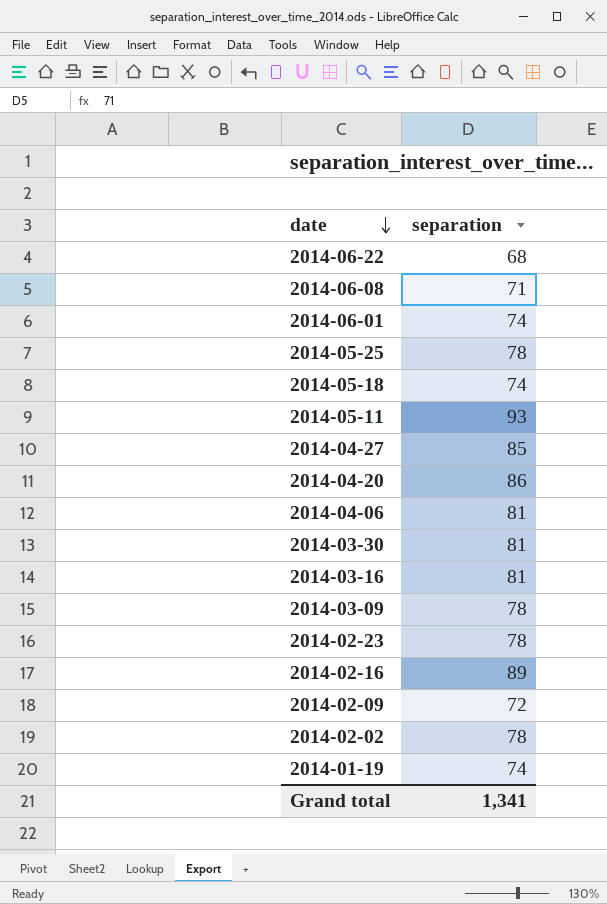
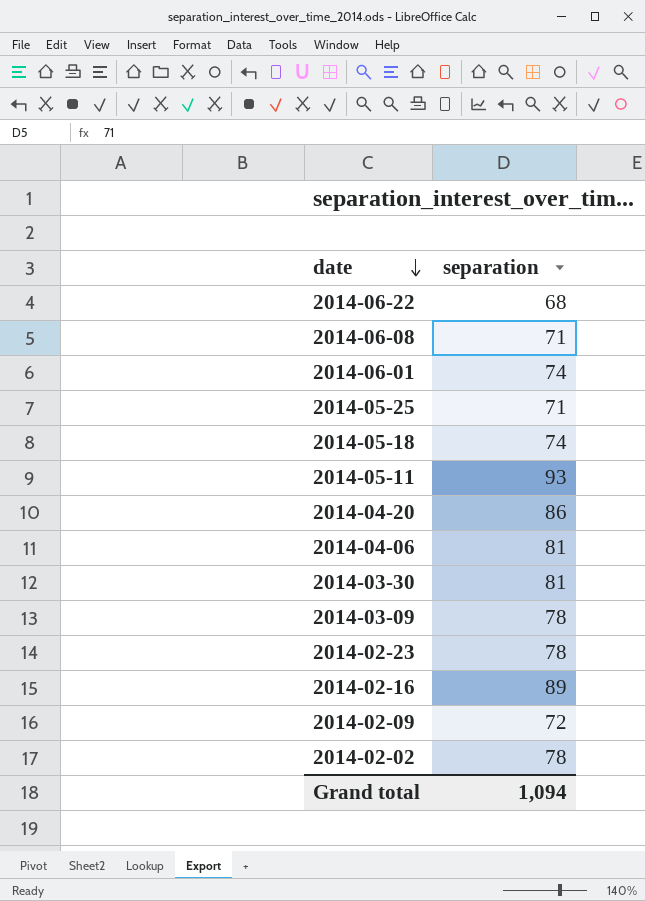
row 2014-04-27: 85 -> none
row 2014-03-16: 81 -> none
row 2014-01-19: 74 -> none
2014-05-25 | separation: 78 -> 71
Grand total | separation: 1,341 -> 1,094

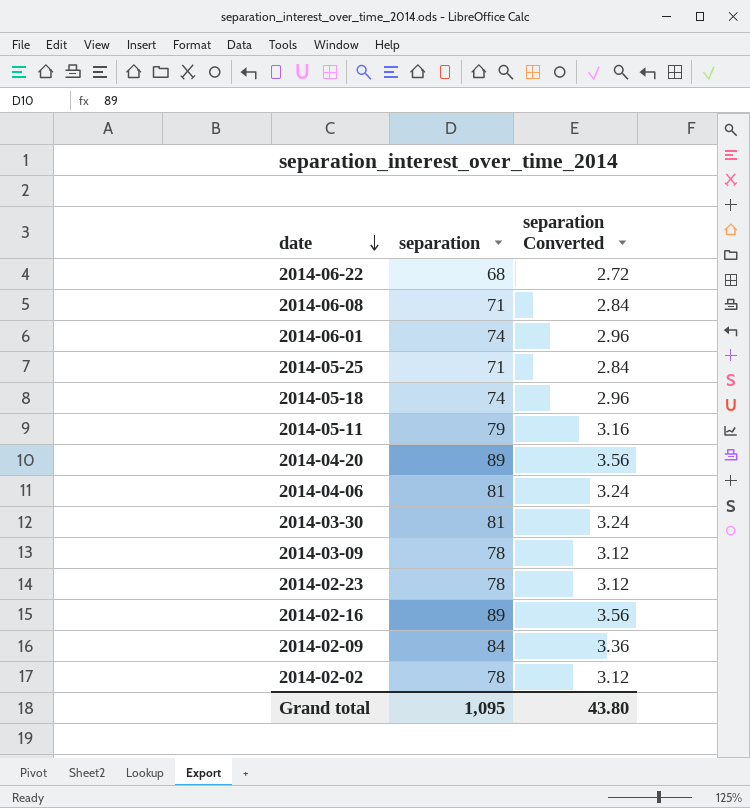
column separation Converted | formula: none -> [separation] * 0.04
2014-05-11 | separation: 93 -> 79
2014-04-20 | separation: 86 -> 89
2014-02-09 | separation: 72 -> 84
Grand total | separation: 1,094 -> 1,095

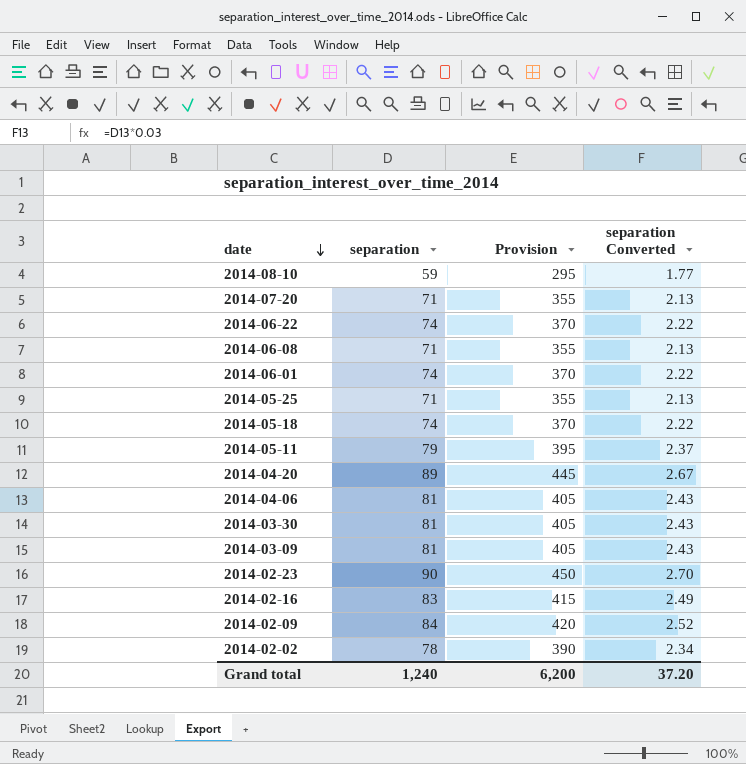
column Provision | formula: none -> [separation] * 5
column separation Converted | formula: [separation] * 0.04 -> [separation] * 0.03
row 2014-08-10: none -> 59 | 295 | 1.77
row 2014-07-20: none -> 71 | 355 | 2.13
2014-06-22 | separation: 68 -> 74
2014-03-09 | separation: 78 -> 81
2014-02-23 | separation: 78 -> 90
2014-02-16 | separation: 89 -> 83
Grand total | separation: 1,095 -> 1,240
Grand total | separation Converted: 43.80 -> 37.20

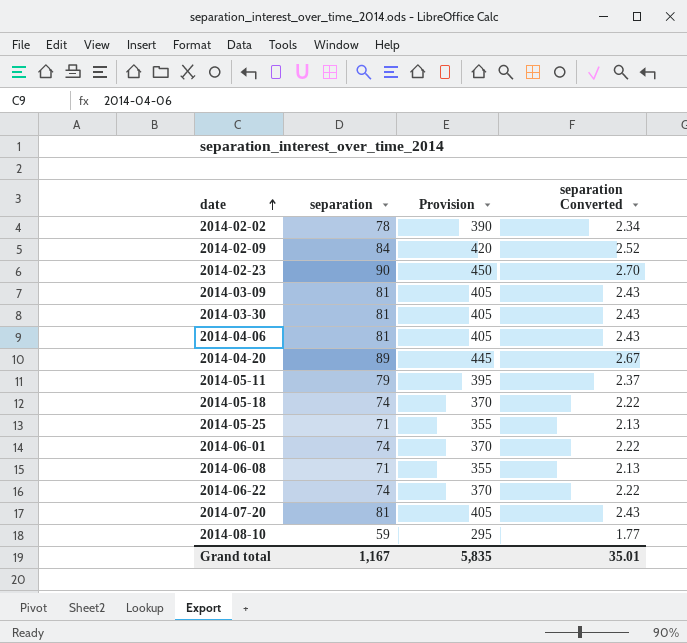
row order: date descending -> date ascending
row 2014-02-16: 83 | 415 | 2.49 -> none
2014-07-20 | separation: 71 -> 81
2014-07-20 | Provision: 355 -> 405
2014-07-20 | separation Converted: 2.13 -> 2.43
Grand total | separation: 1,240 -> 1,167
Grand total | Provision: 6,200 -> 5,835
Grand total | separation Converted: 37.20 -> 35.01

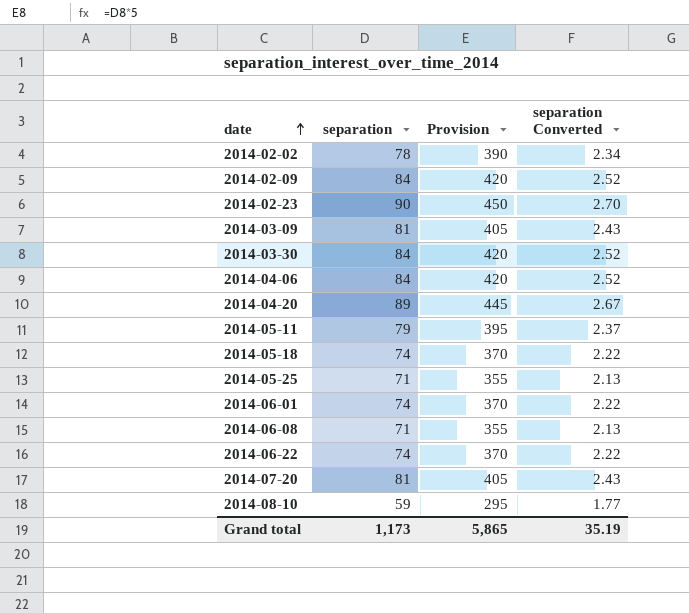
2014-03-30 | separation: 81 -> 84
2014-03-30 | Provision: 405 -> 420
2014-03-30 | separation Converted: 2.43 -> 2.52
2014-04-06 | separation: 81 -> 84
2014-04-06 | Provision: 405 -> 420
2014-04-06 | separation Converted: 2.43 -> 2.52
Grand total | separation: 1,167 -> 1,173
Grand total | Provision: 5,835 -> 5,865
Grand total | separation Converted: 35.01 -> 35.19

